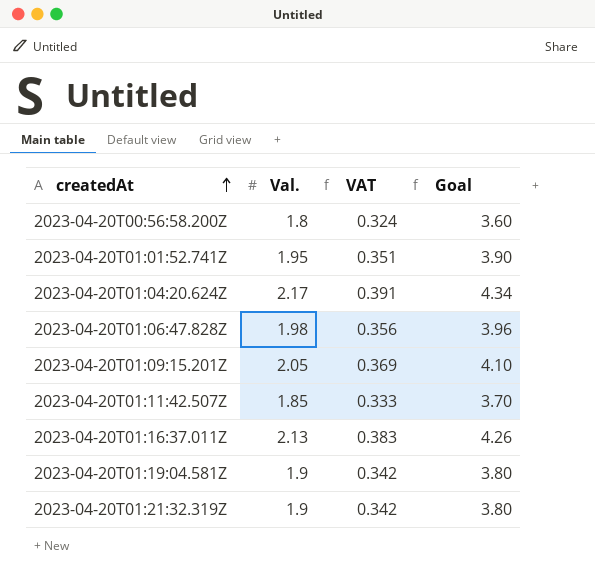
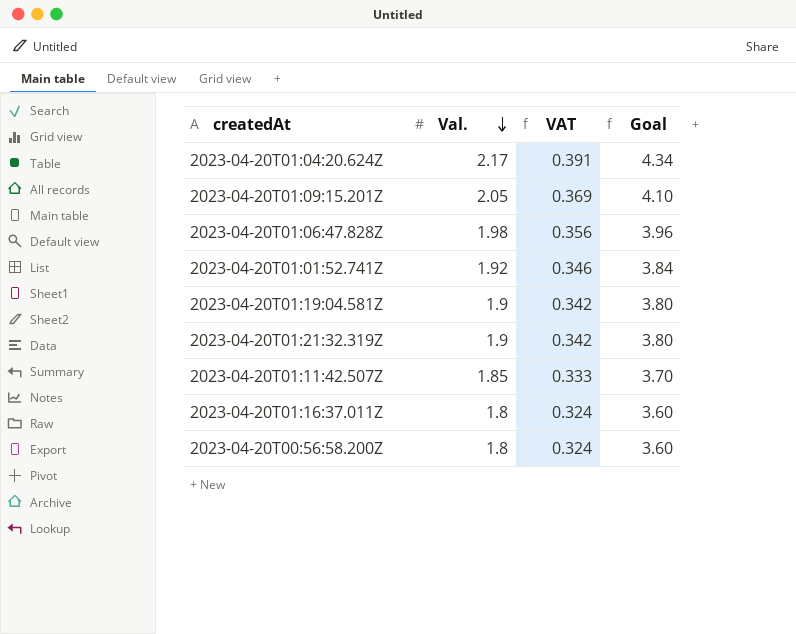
row order: createdAt ascending -> Val. descending
2023-04-20T01:01:52.741Z | Val.: 1.95 -> 1.92
2023-04-20T01:01:52.741Z | VAT: 0.351 -> 0.346
2023-04-20T01:01:52.741Z | Goal: 3.90 -> 3.84
2023-04-20T01:16:37.011Z | Val.: 2.13 -> 1.8
2023-04-20T01:16:37.011Z | VAT: 0.383 -> 0.324
2023-04-20T01:16:37.011Z | Goal: 4.26 -> 3.60

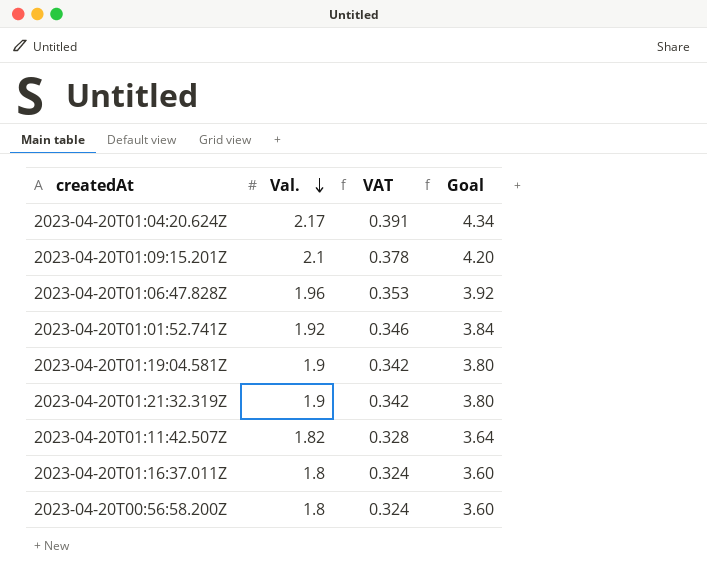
2023-04-20T01:09:15.201Z | Val.: 2.05 -> 2.1
2023-04-20T01:09:15.201Z | VAT: 0.369 -> 0.378
2023-04-20T01:09:15.201Z | Goal: 4.10 -> 4.20
2023-04-20T01:06:47.828Z | Val.: 1.98 -> 1.96
2023-04-20T01:06:47.828Z | VAT: 0.356 -> 0.353
2023-04-20T01:06:47.828Z | Goal: 3.96 -> 3.92
2023-04-20T01:11:42.507Z | Val.: 1.85 -> 1.82
2023-04-20T01:11:42.507Z | VAT: 0.333 -> 0.328
2023-04-20T01:11:42.507Z | Goal: 3.70 -> 3.64

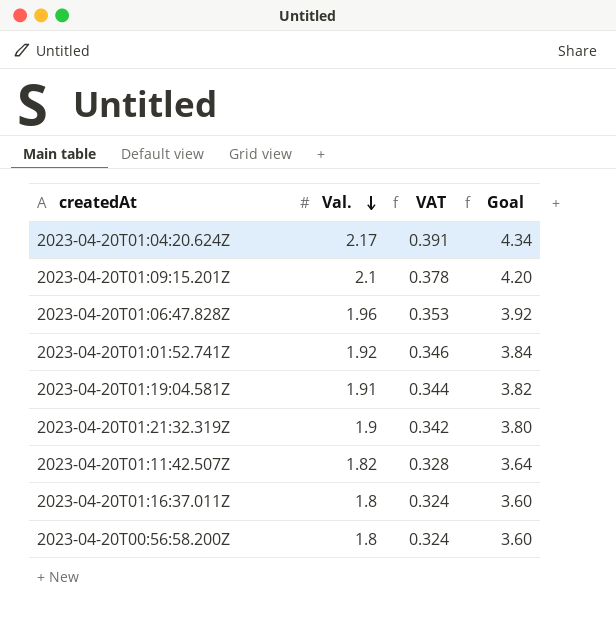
2023-04-20T01:19:04.581Z | Val.: 1.9 -> 1.91
2023-04-20T01:19:04.581Z | VAT: 0.342 -> 0.344
2023-04-20T01:19:04.581Z | Goal: 3.80 -> 3.82

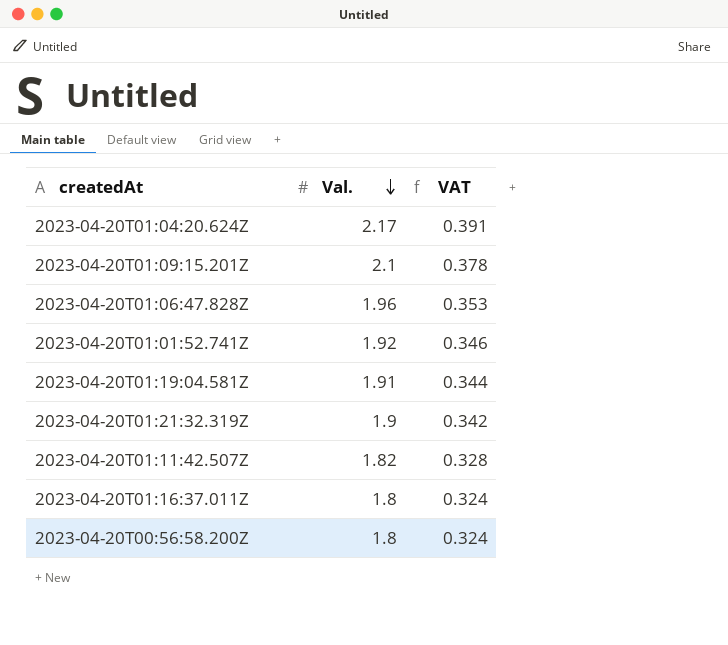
column Goal | formula: [Val.] * 2 -> none

